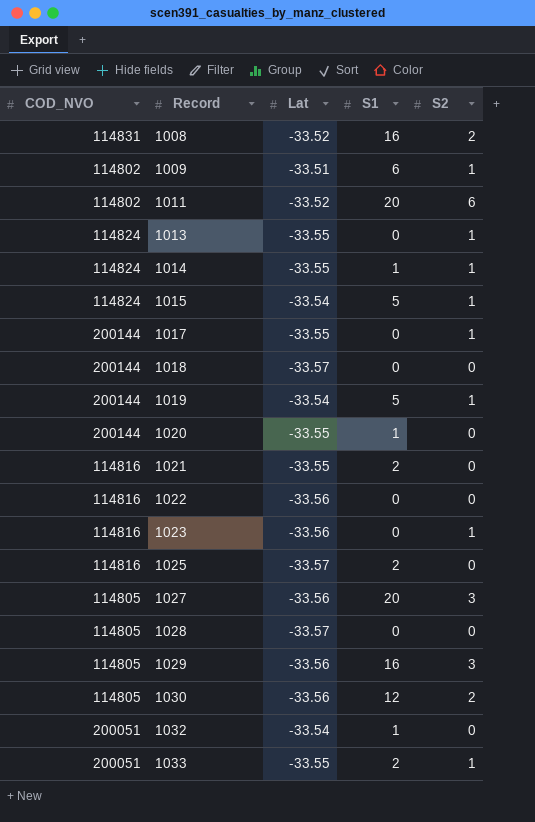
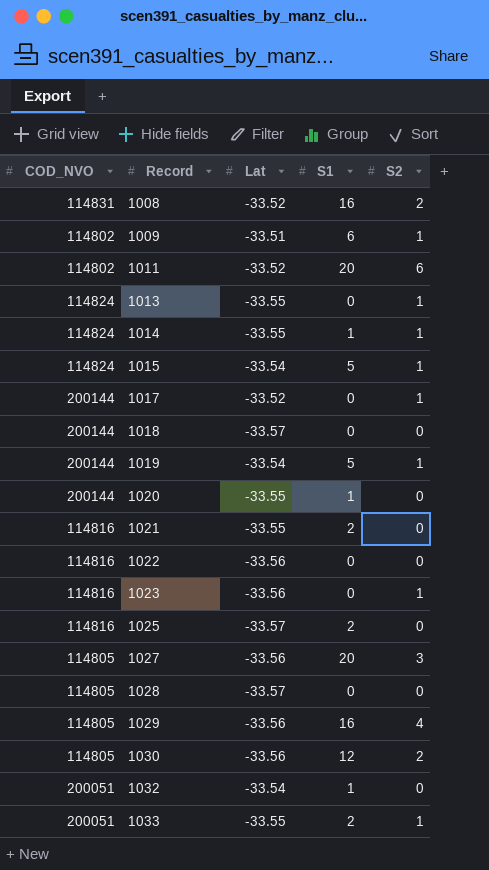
1017 | Lat: -33.55 -> -33.52
1029 | S2: 3 -> 4

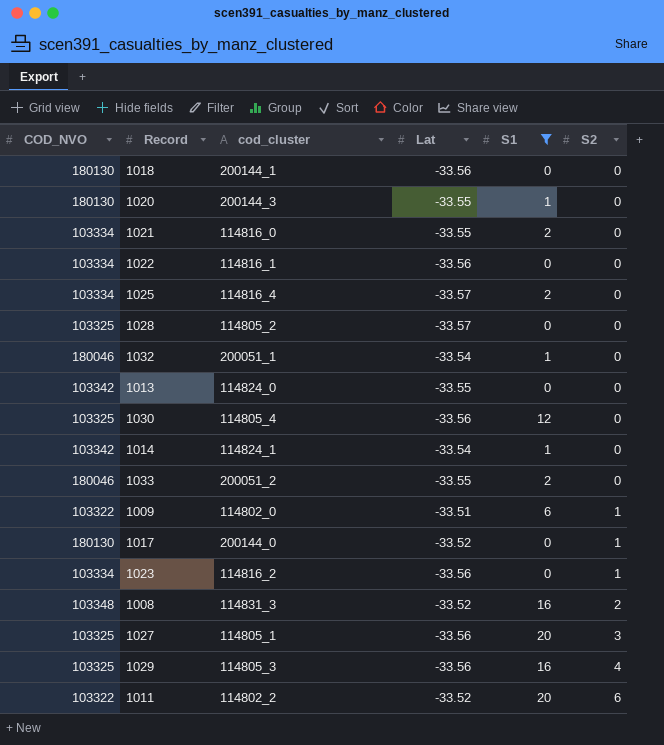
filter: none -> S1 != 5
row order: Record ascending -> S2 ascending
column cod_cluster | position: none -> 3
1018 | COD_NVO: 200144 -> 180130
1018 | Lat: -33.57 -> -33.56
1020 | COD_NVO: 200144 -> 180130
1021 | COD_NVO: 114816 -> 103334
1022 | COD_NVO: 114816 -> 103334
1025 | COD_NVO: 114816 -> 103334
1028 | COD_NVO: 114805 -> 103325
1032 | COD_NVO: 200051 -> 180046
1013 | COD_NVO: 114824 -> 103342
1013 | S2: 1 -> 0
1030 | COD_NVO: 114805 -> 103325
1030 | S2: 2 -> 0
1014 | COD_NVO: 114824 -> 103342
1014 | Lat: -33.55 -> -33.54
1014 | S2: 1 -> 0
1033 | COD_NVO: 200051 -> 180046
1033 | S2: 1 -> 0
1009 | COD_NVO: 114802 -> 103322
1017 | COD_NVO: 200144 -> 180130
1023 | COD_NVO: 114816 -> 103334
1008 | COD_NVO: 114831 -> 103348
1027 | COD_NVO: 114805 -> 103325
1029 | COD_NVO: 114805 -> 103325
1011 | COD_NVO: 114802 -> 103322

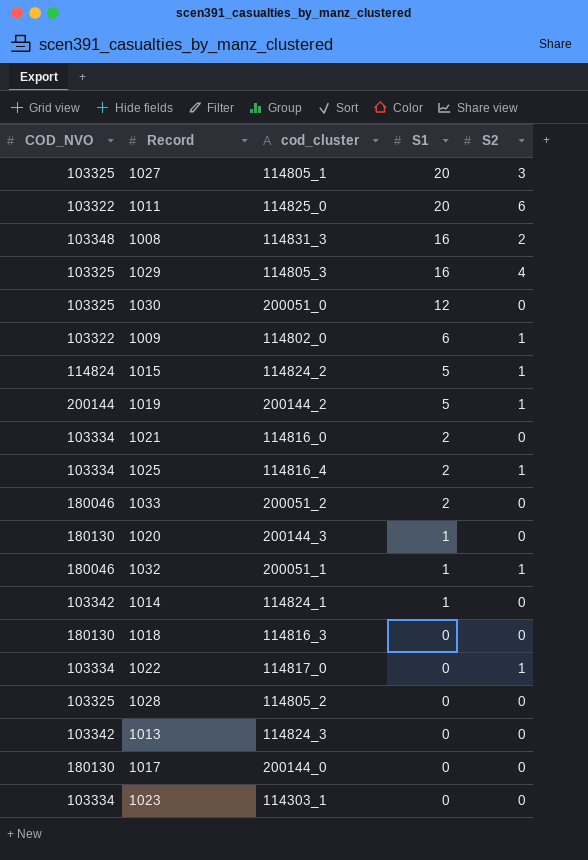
filter: S1 != 5 -> none
row order: S2 ascending -> S1 descending
column Lat | position: 4 -> none
1011 | cod_cluster: 114802_2 -> 114825_0
1030 | cod_cluster: 114805_4 -> 200051_0
1025 | S2: 0 -> 1
1032 | S2: 0 -> 1
1018 | cod_cluster: 200144_1 -> 114816_3
1022 | cod_cluster: 114816_1 -> 114817_0
1022 | S2: 0 -> 1
1013 | cod_cluster: 114824_0 -> 114824_3
1017 | S2: 1 -> 0
1023 | cod_cluster: 114816_2 -> 114303_1
1023 | S2: 1 -> 0

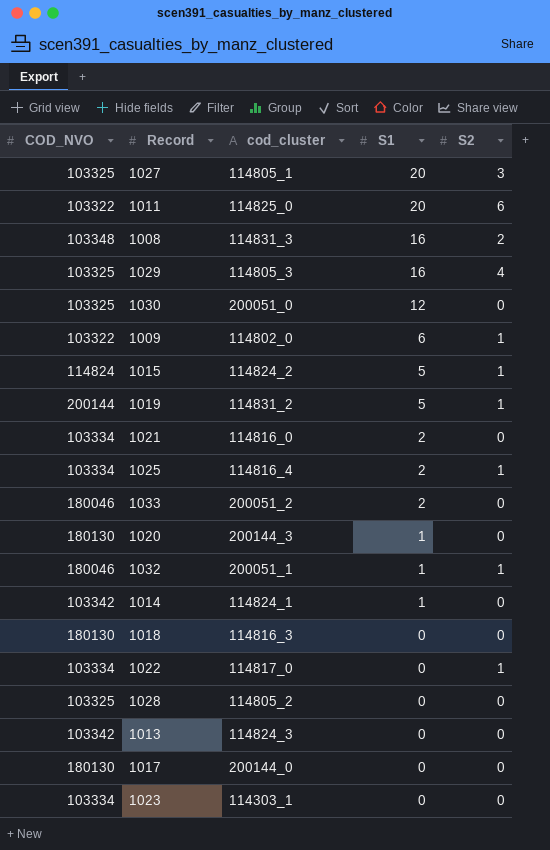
1019 | cod_cluster: 200144_2 -> 114831_2

